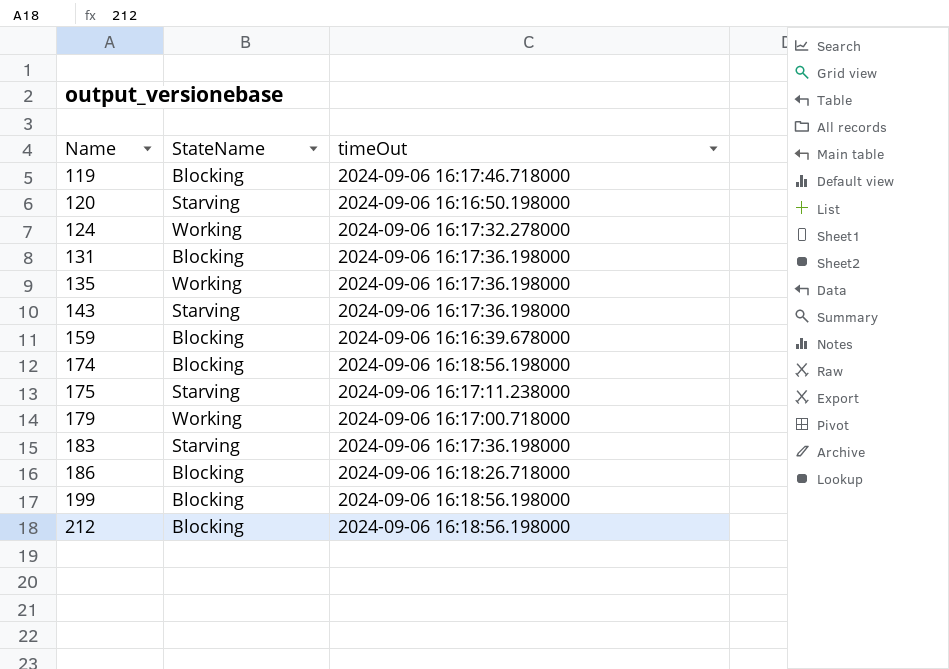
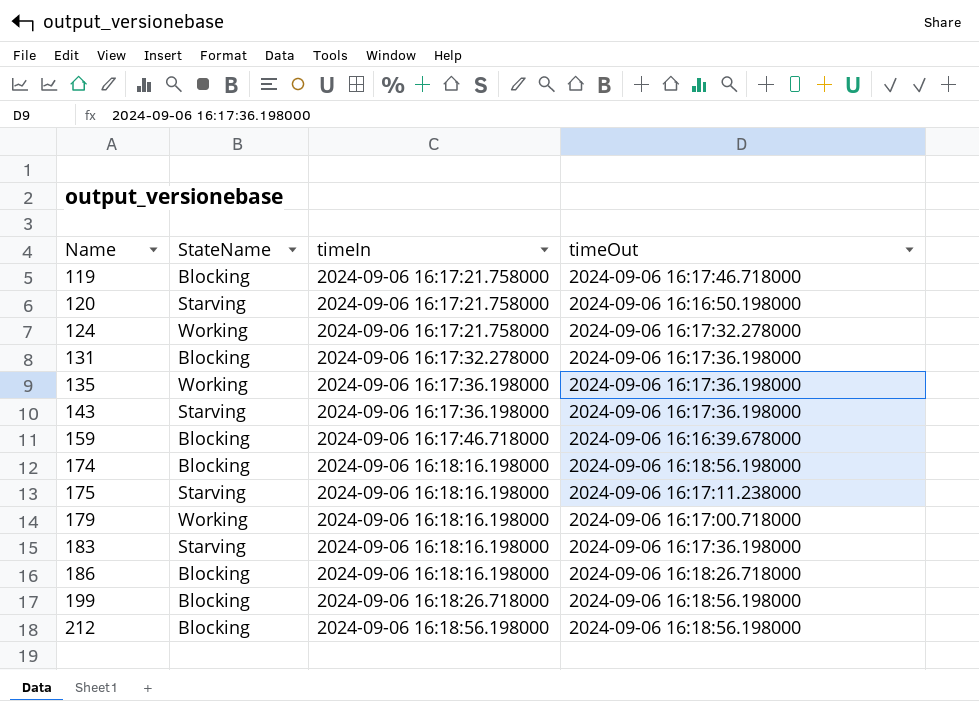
column timeIn | position: none -> 3

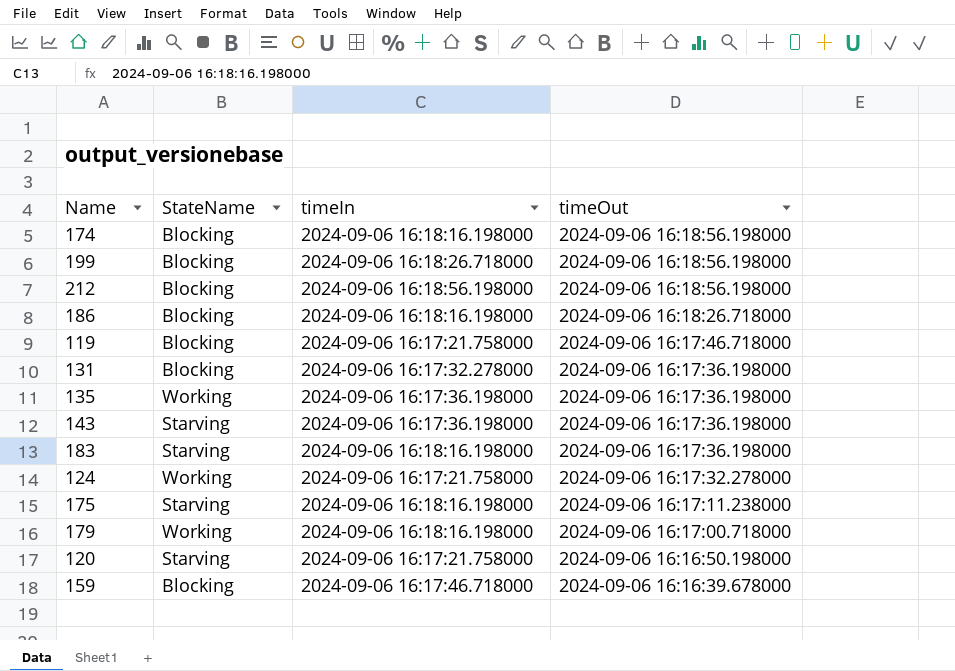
row order: Name ascending -> timeOut descending

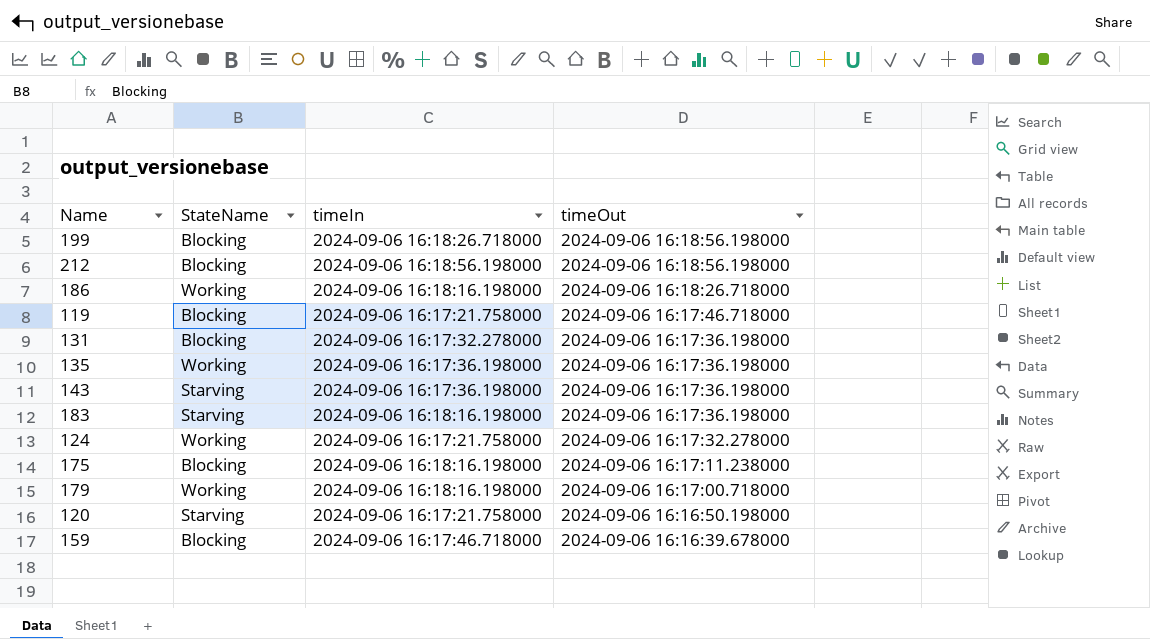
row 174: Blocking | 2024-09-06 16:18:16.198000 | 2024-09-06 16:18:56.198000 -> none
186 | StateName: Blocking -> Working
175 | StateName: Starving -> Blocking

